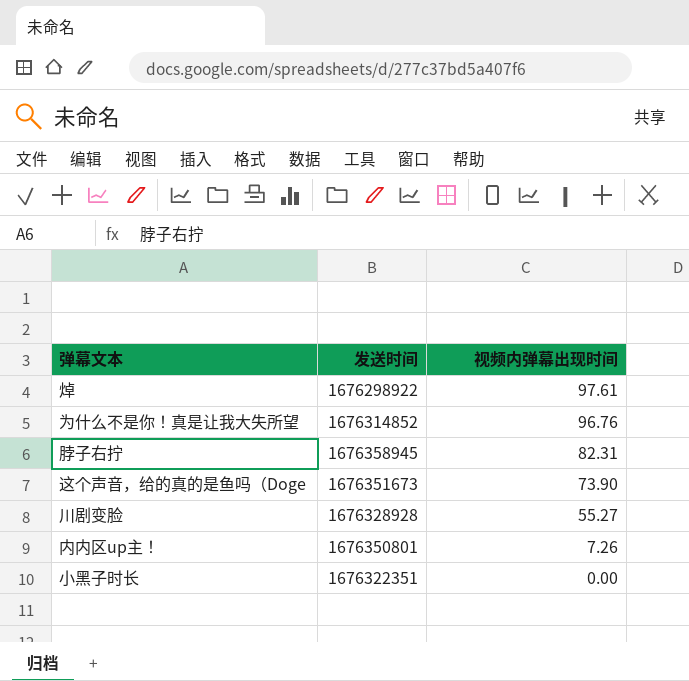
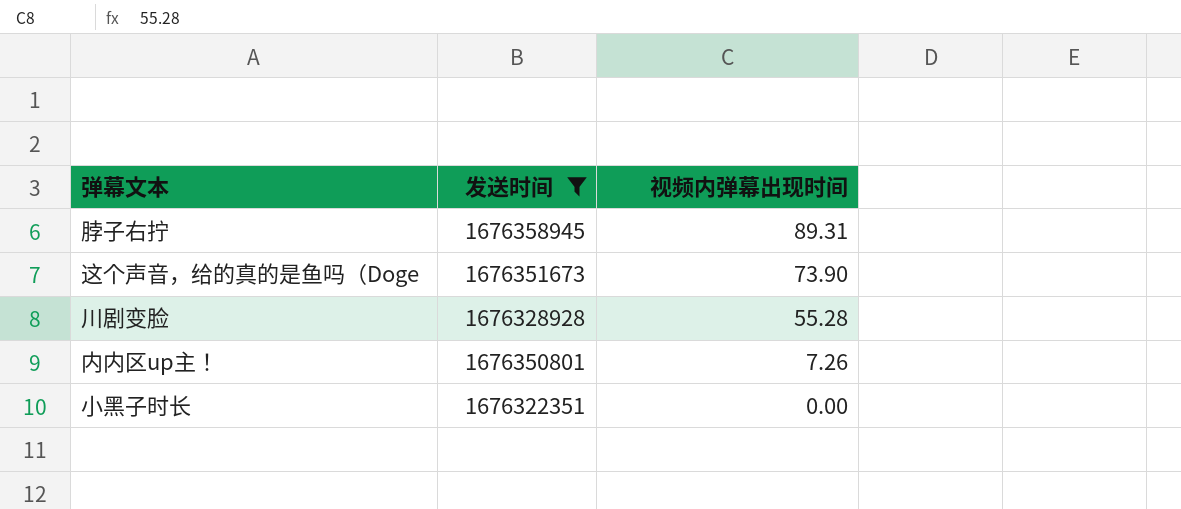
filter: none -> 发送时间 >= 1676322351
脖子右拧 | 视频内弹幕出现时间: 82.31 -> 89.31
川剧变脸 | 视频内弹幕出现时间: 55.27 -> 55.28

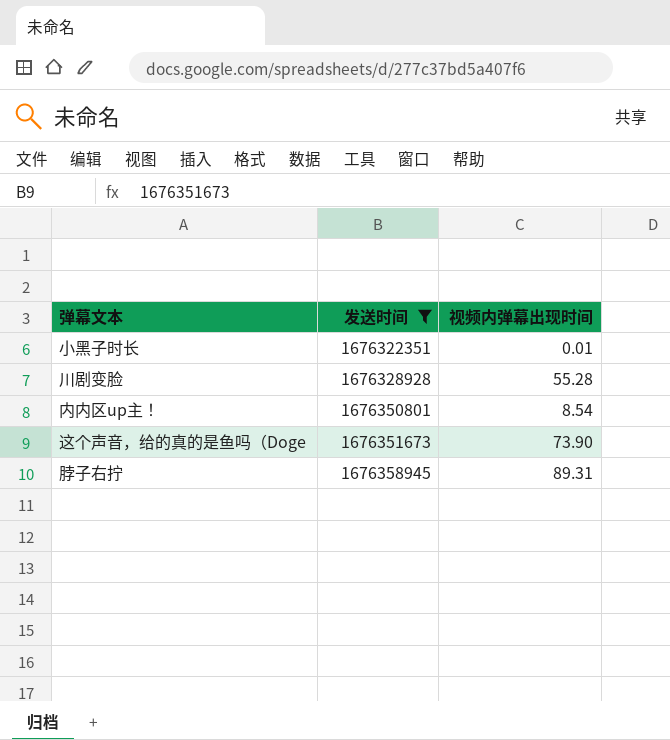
row order: 视频内弹幕出现时间 descending -> 发送时间 ascending
小黑子时长 | 视频内弹幕出现时间: 0.00 -> 0.01
内内区up主！ | 视频内弹幕出现时间: 7.26 -> 8.54

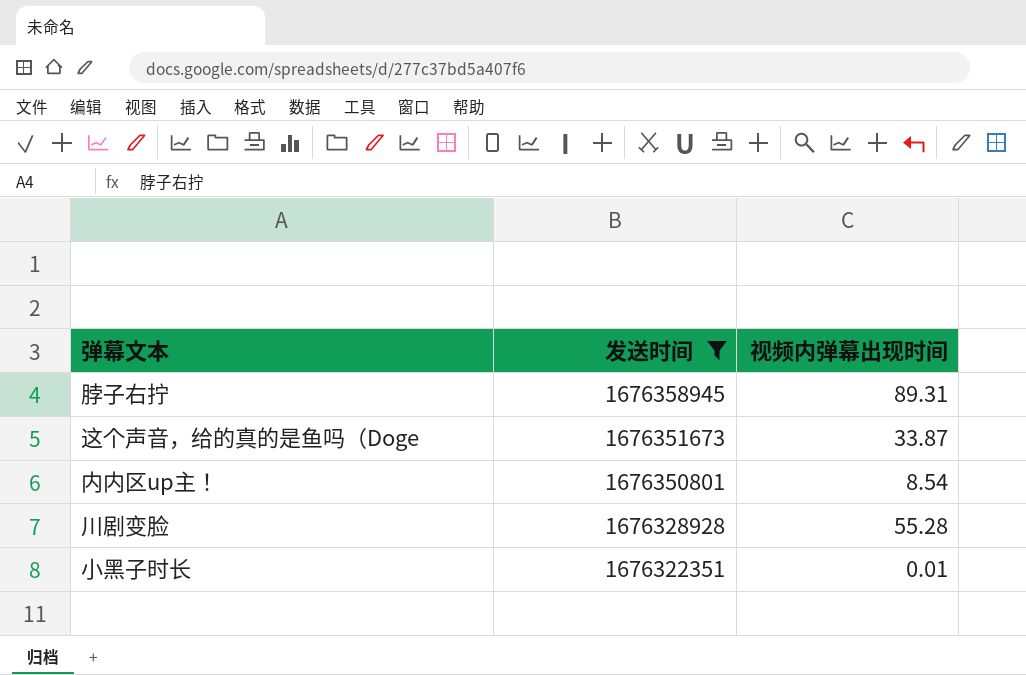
row order: 发送时间 ascending -> 发送时间 descending
这个声音，给的真的是鱼吗（Doge | 视频内弹幕出现时间: 73.90 -> 33.87

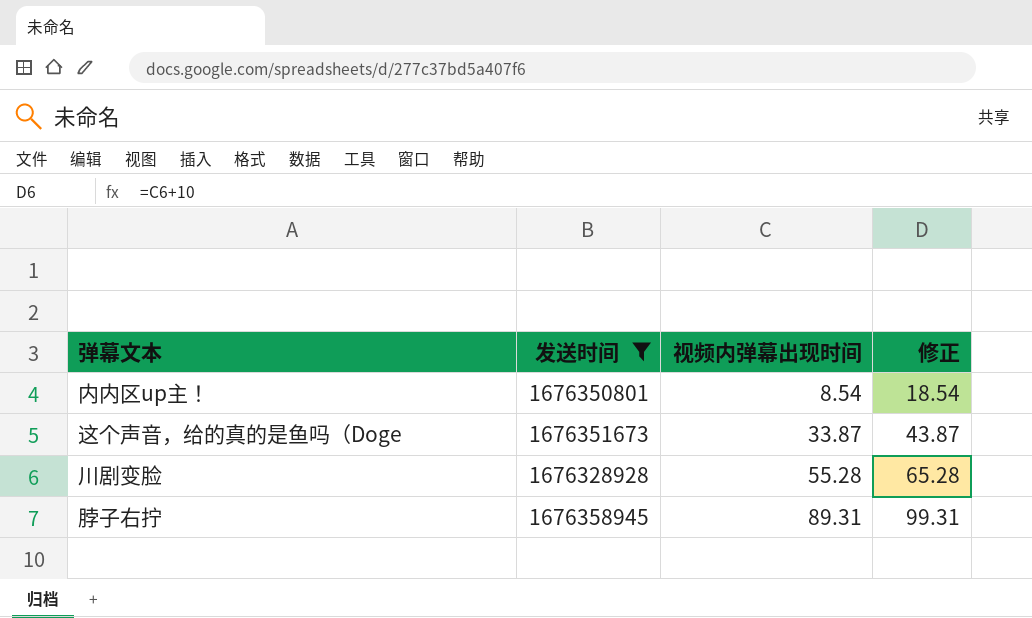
row order: 发送时间 descending -> 视频内弹幕出现时间 ascending
column 修正 | formula: none -> [视频内弹幕出现时间] + 10
row 小黑子时长: 1676322351 | 0.01 -> none

